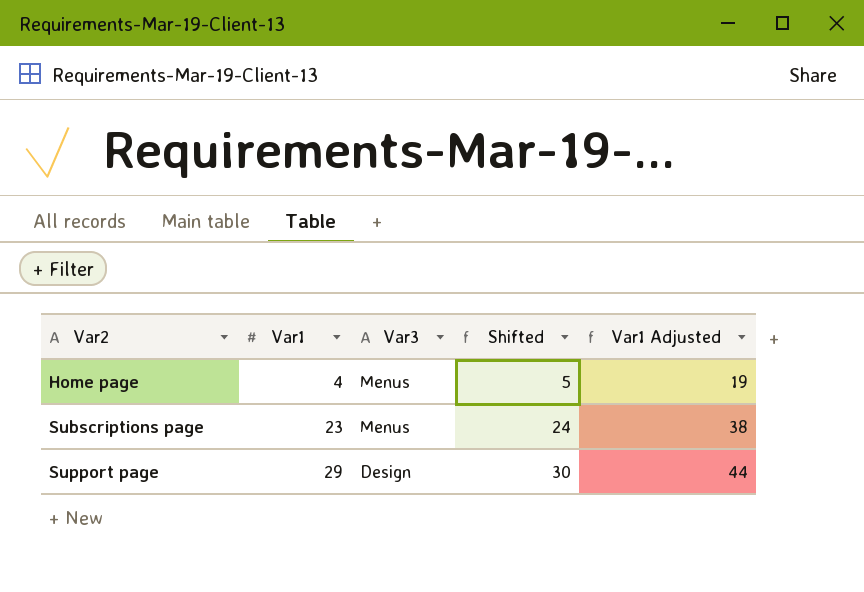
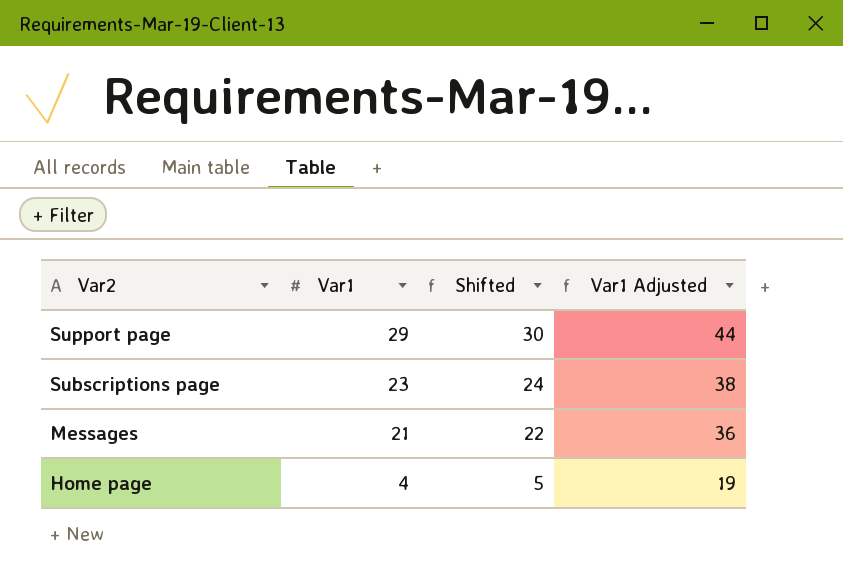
row order: Var2 ascending -> Var2 descending
column Var3 | position: 3 -> none
row Messages: none -> 21 | 22 | 36

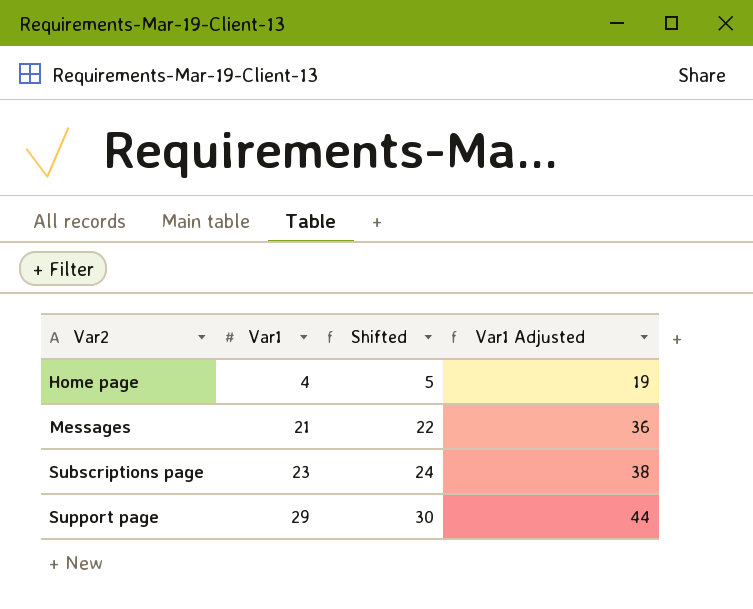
row order: Var2 descending -> Var2 ascending

